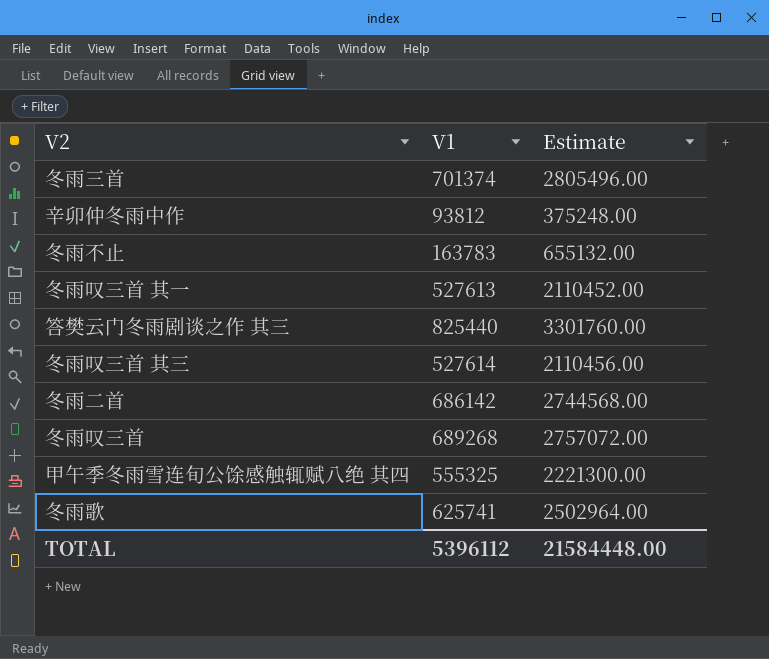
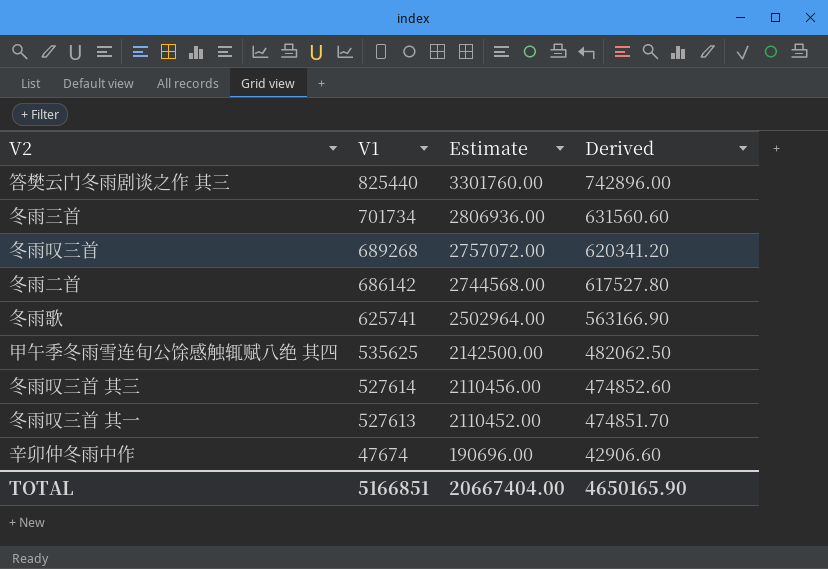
row order: none -> V1 descending
column Derived | formula: none -> [V1] * 0.9
row 冬雨不止: 163783 | 655132.00 -> none
冬雨三首 | V1: 701374 -> 701734
冬雨三首 | Estimate: 2805496.00 -> 2806936.00
甲午季冬雨雪连旬公馀感触辄赋八绝 其四 | V1: 555325 -> 535625
甲午季冬雨雪连旬公馀感触辄赋八绝 其四 | Estimate: 2221300.00 -> 2142500.00
辛卯仲冬雨中作 | V1: 93812 -> 47674
辛卯仲冬雨中作 | Estimate: 375248.00 -> 190696.00
TOTAL | V1: 5396112 -> 5166851
TOTAL | Estimate: 21584448.00 -> 20667404.00

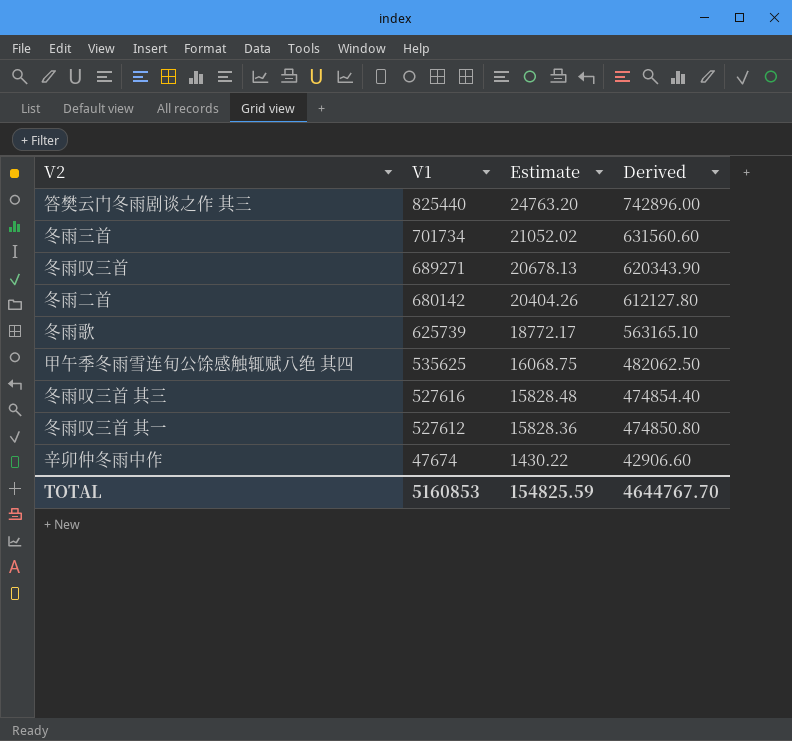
column Estimate | formula: [V1] * 4 -> [V1] * 0.03
冬雨叹三首 | V1: 689268 -> 689271
冬雨叹三首 | Derived: 620341.20 -> 620343.90
冬雨二首 | V1: 686142 -> 680142
冬雨二首 | Derived: 617527.80 -> 612127.80
冬雨歌 | V1: 625741 -> 625739
冬雨歌 | Derived: 563166.90 -> 563165.10
冬雨叹三首 其三 | V1: 527614 -> 527616
冬雨叹三首 其三 | Derived: 474852.60 -> 474854.40
冬雨叹三首 其一 | V1: 527613 -> 527612
冬雨叹三首 其一 | Derived: 474851.70 -> 474850.80
TOTAL | V1: 5166851 -> 5160853
TOTAL | Estimate: 20667404.00 -> 154825.59
TOTAL | Derived: 4650165.90 -> 4644767.70

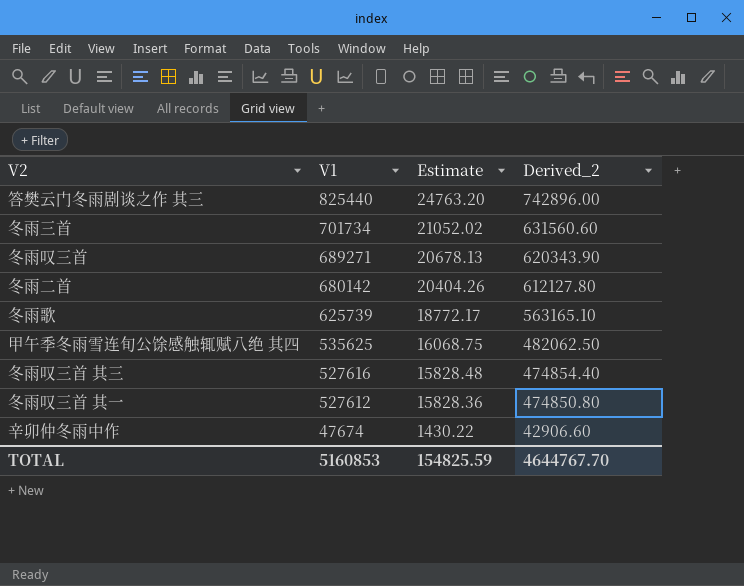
column name: Derived -> Derived_2

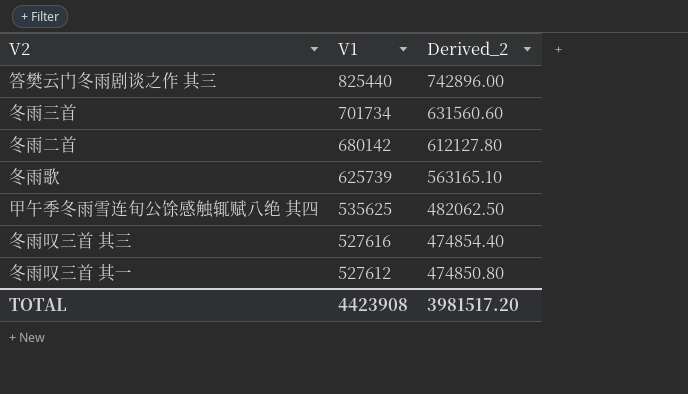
column Estimate | formula: [V1] * 0.03 -> none
row 冬雨叹三首: 689271 | 20678.13 | 620343.90 -> none
row 辛卯仲冬雨中作: 47674 | 1430.22 | 42906.60 -> none
TOTAL | V1: 5160853 -> 4423908
TOTAL | Derived_2: 4644767.70 -> 3981517.20

